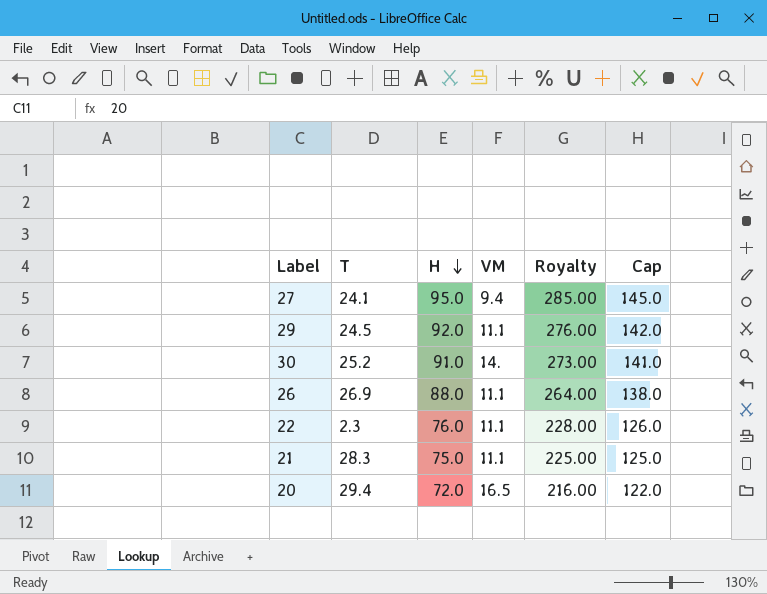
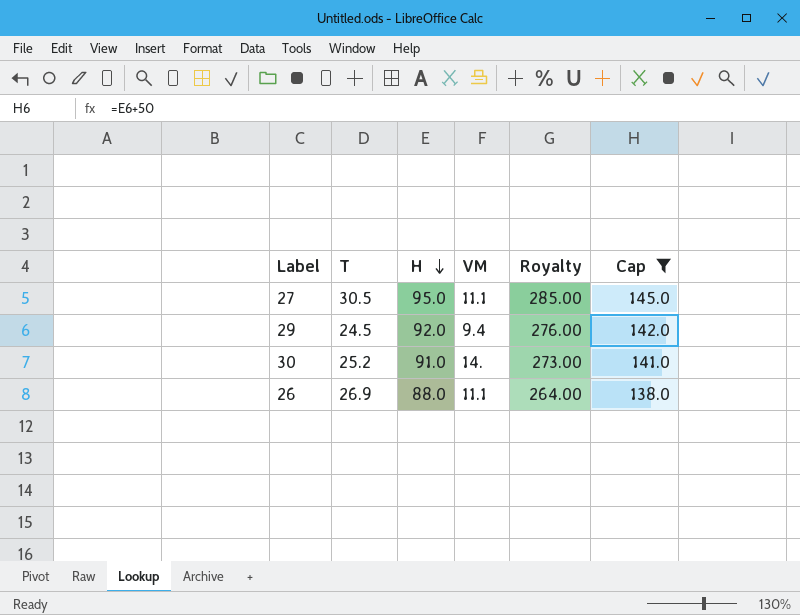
filter: none -> Cap >= 138.0
27 | T: 24.1 -> 30.5
27 | VM: 9.4 -> 11.1
29 | VM: 11.1 -> 9.4

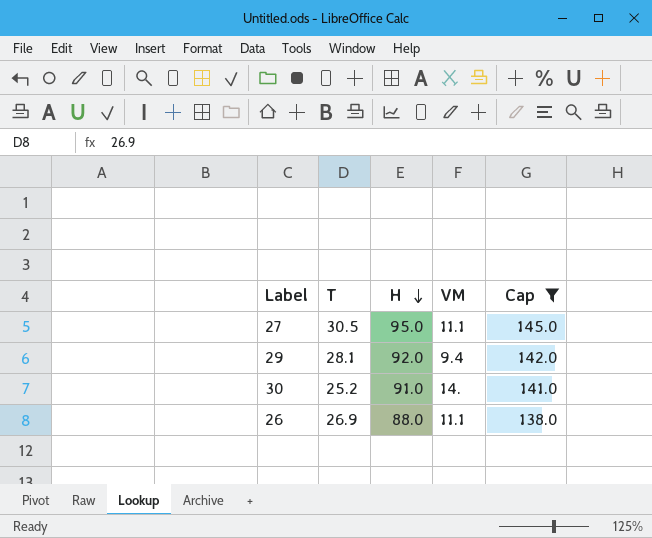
column Royalty | formula: [H] * 3 -> none
29 | T: 24.5 -> 28.1

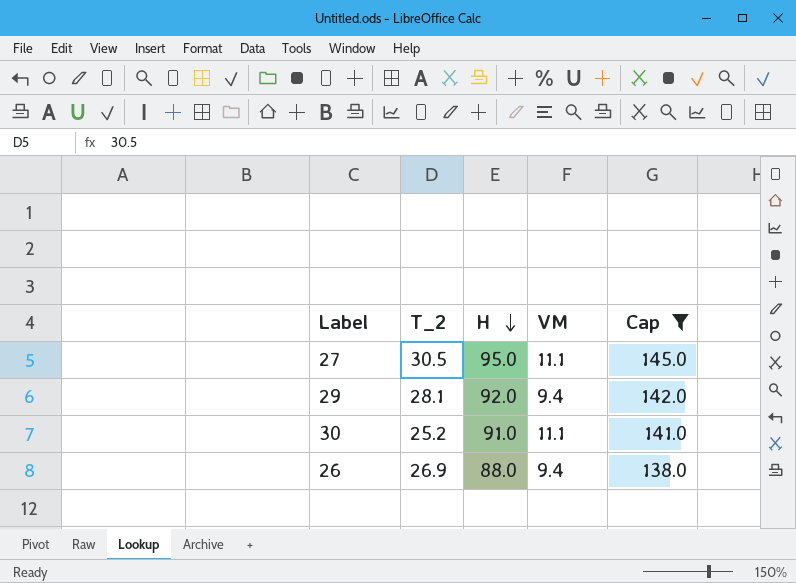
column name: T -> T_2
30 | VM: 14. -> 11.1
26 | VM: 11.1 -> 9.4

